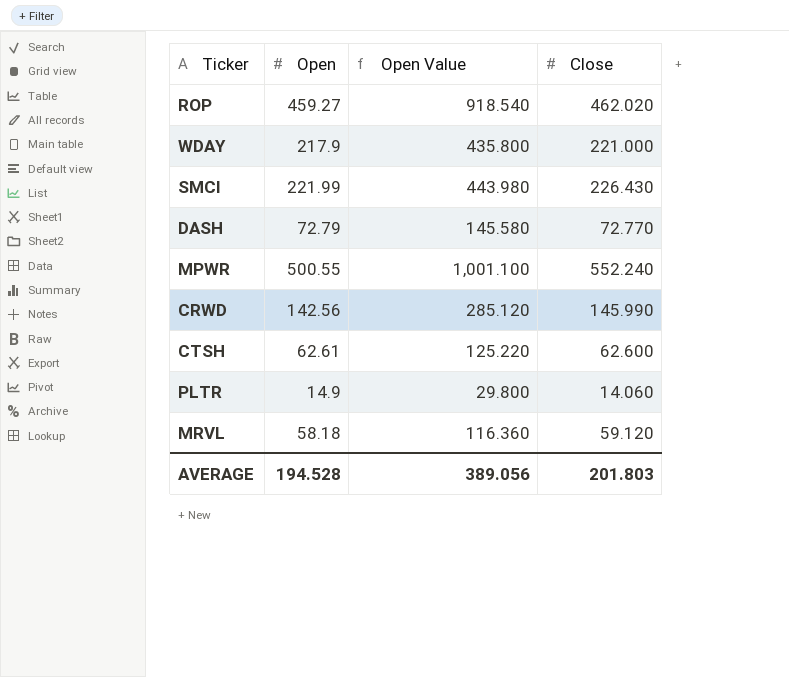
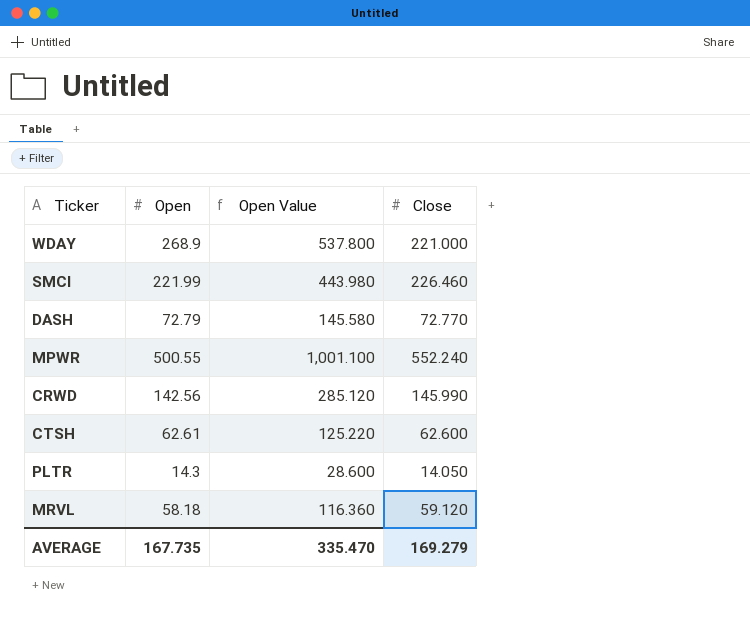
row ROP: 459.27 | 918.540 | 462.020 -> none
WDAY | Open: 217.9 -> 268.9
WDAY | Open Value: 435.800 -> 537.800
SMCI | Close: 226.430 -> 226.460
PLTR | Open: 14.9 -> 14.3
PLTR | Open Value: 29.800 -> 28.600
PLTR | Close: 14.060 -> 14.050
AVERAGE | Open: 194.528 -> 167.735
AVERAGE | Open Value: 389.056 -> 335.470
AVERAGE | Close: 201.803 -> 169.279

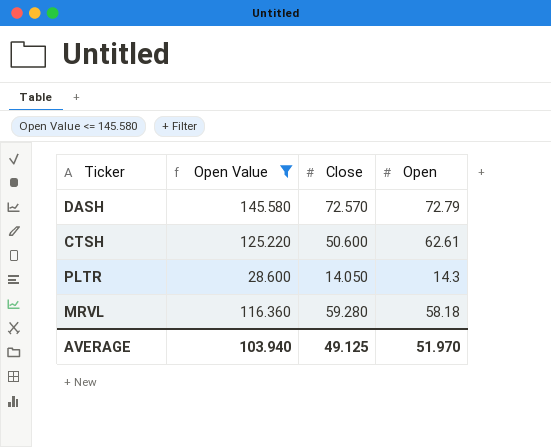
filter: none -> Open Value <= 145.580
column Open | position: 2 -> 4
DASH | Close: 72.770 -> 72.570
CTSH | Close: 62.600 -> 50.600
MRVL | Close: 59.120 -> 59.280
AVERAGE | Open Value: 335.470 -> 103.940
AVERAGE | Close: 169.279 -> 49.125
AVERAGE | Open: 167.735 -> 51.970

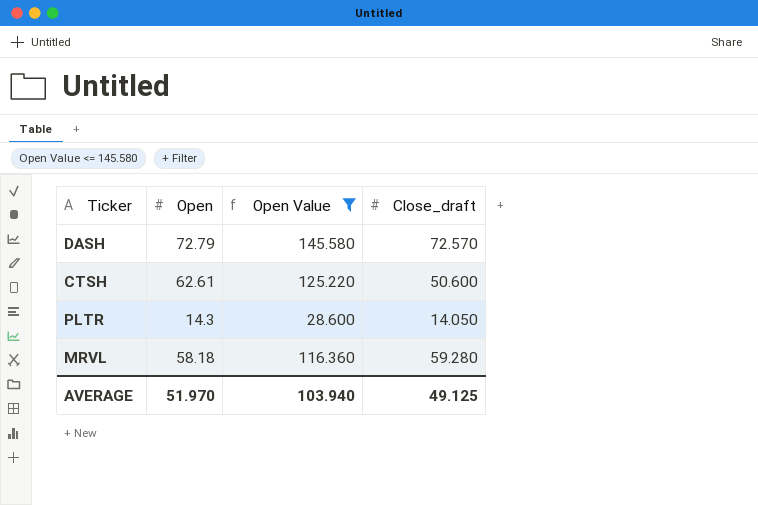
column Open | position: 4 -> 2
column name: Close -> Close_draft

